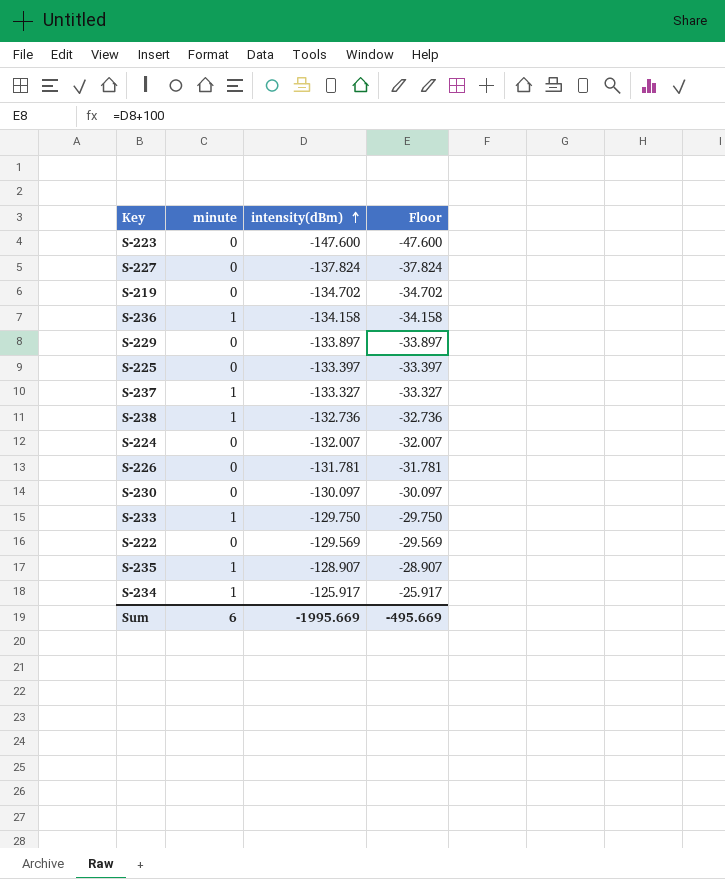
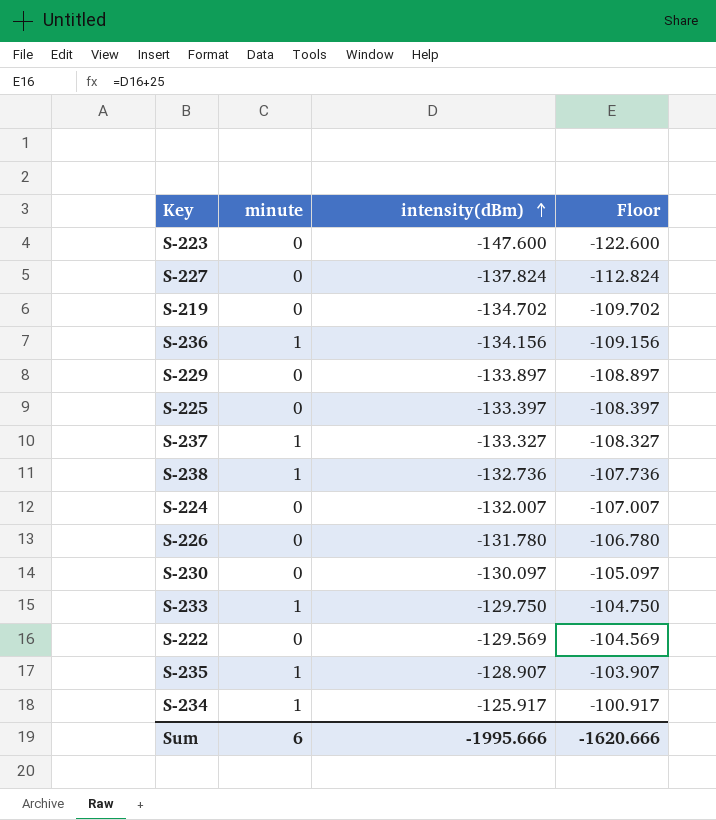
column Floor | formula: [intensity(dBm)] + 100 -> [intensity(dBm)] + 25
S-236 | intensity(dBm): -134.158 -> -134.156
S-226 | intensity(dBm): -131.781 -> -131.780
Sum | intensity(dBm): -1995.669 -> -1995.666
Sum | Floor: -495.669 -> -1620.666

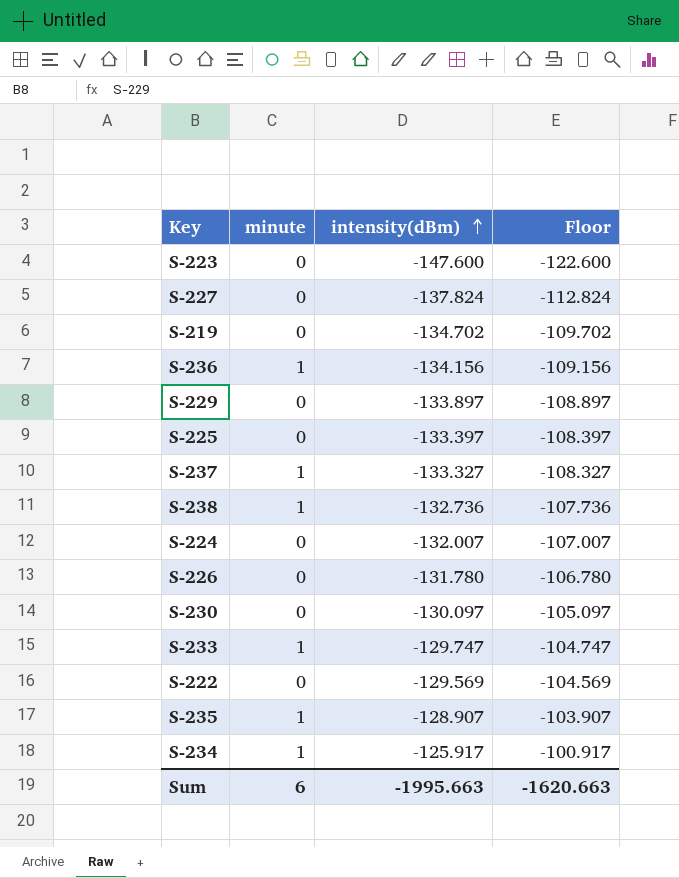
S-233 | intensity(dBm): -129.750 -> -129.747
S-233 | Floor: -104.750 -> -104.747
Sum | intensity(dBm): -1995.666 -> -1995.663
Sum | Floor: -1620.666 -> -1620.663

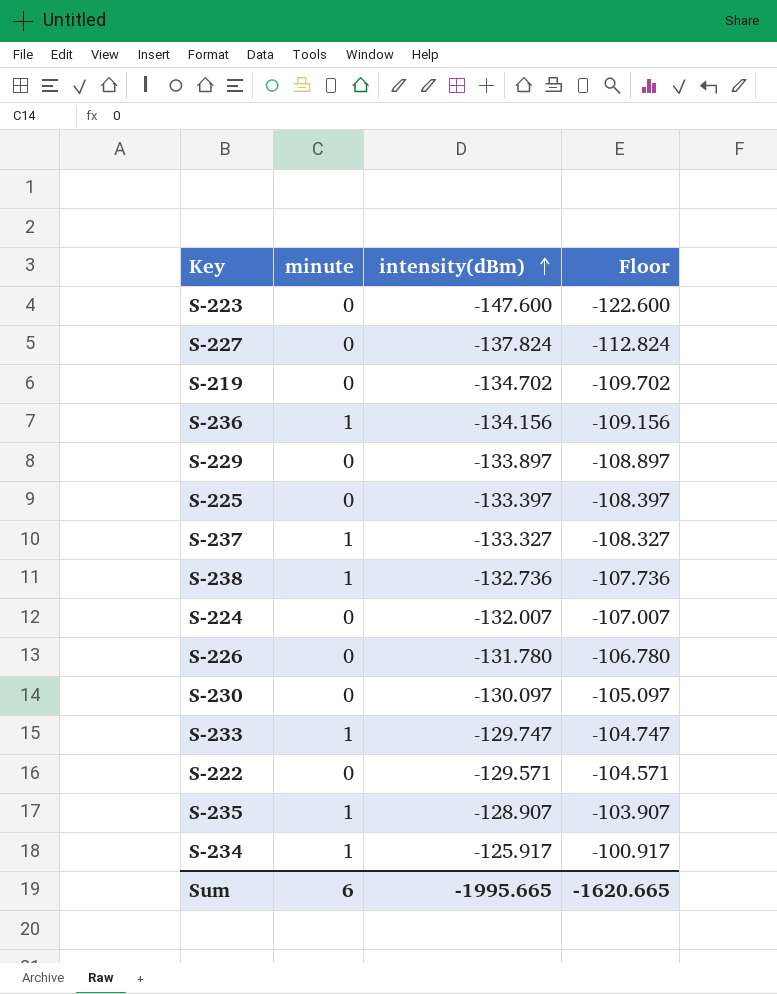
S-222 | intensity(dBm): -129.569 -> -129.571
S-222 | Floor: -104.569 -> -104.571
Sum | intensity(dBm): -1995.663 -> -1995.665
Sum | Floor: -1620.663 -> -1620.665

